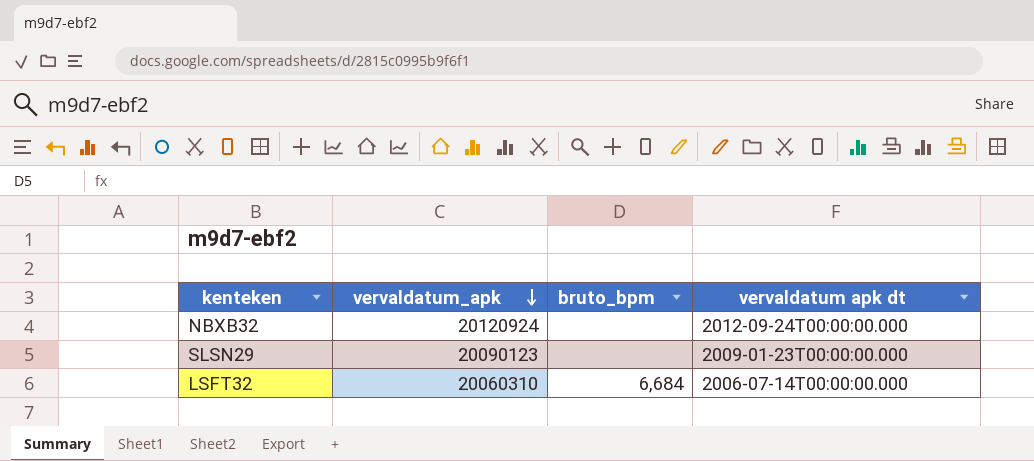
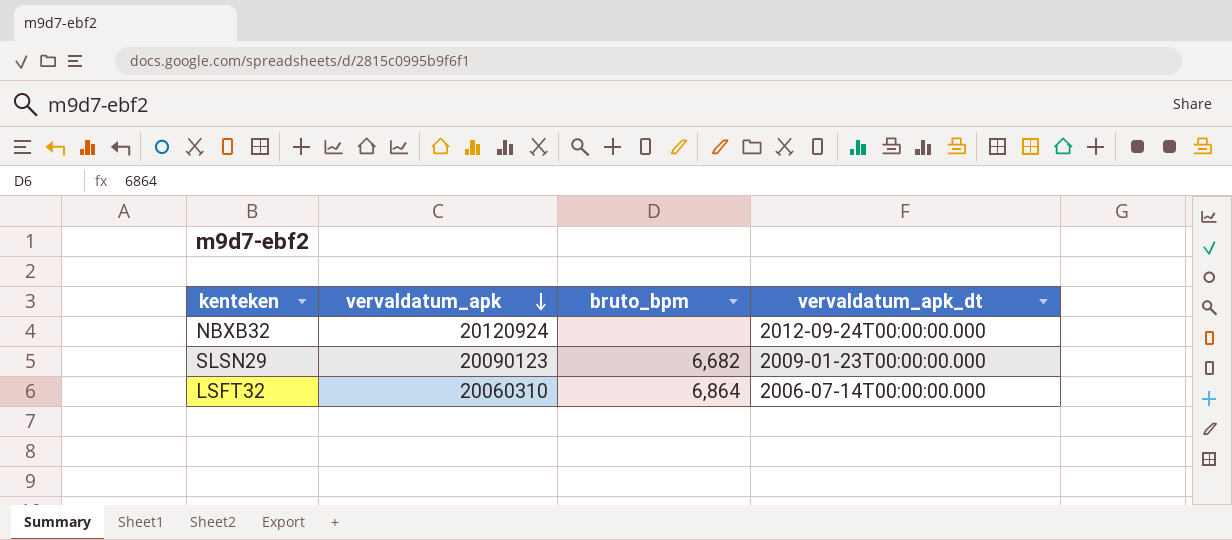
column name: vervaldatum apk dt -> vervaldatum_apk_dt
SLSN29 | bruto_bpm: none -> 6,682
LSFT32 | bruto_bpm: 6,684 -> 6,864

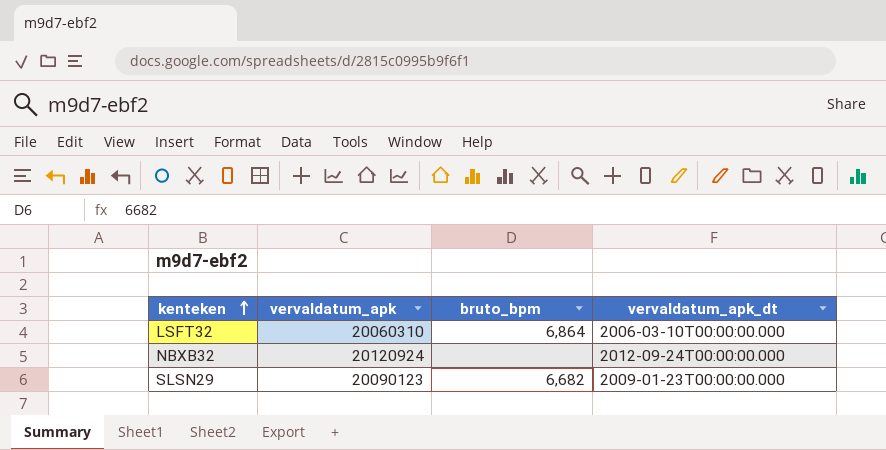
row order: vervaldatum_apk descending -> kenteken ascending
LSFT32 | vervaldatum_apk_dt: 2006-07-14T00:00:00.000 -> 2006-03-10T00:00:00.000

